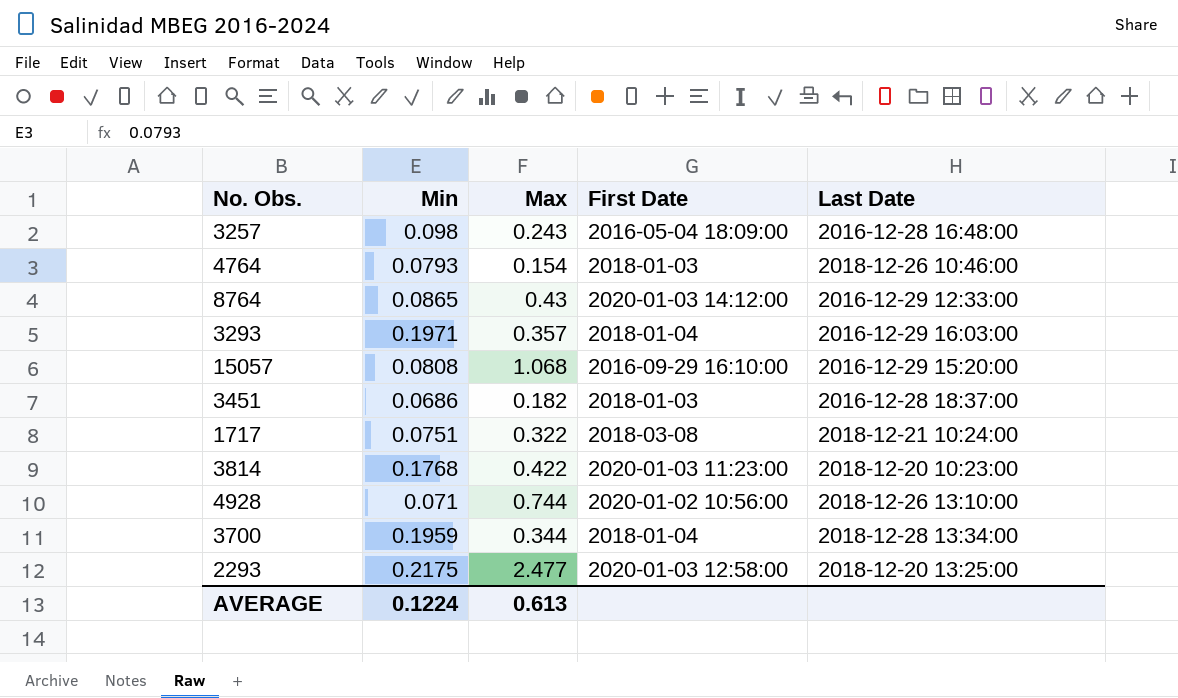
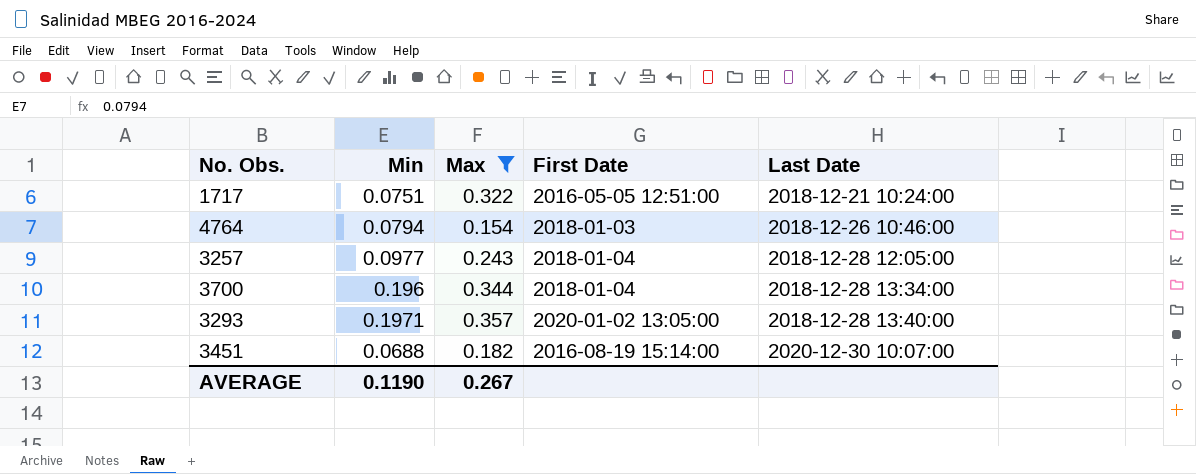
filter: none -> Max <= 0.357
row order: none -> Last Date ascending
1717 | First Date: 2018-03-08 -> 2016-05-05 12:51:00
4764 | Min: 0.0793 -> 0.0794
3257 | Min: 0.098 -> 0.0977
3257 | First Date: 2016-05-04 18:09:00 -> 2018-01-04
3257 | Last Date: 2016-12-28 16:48:00 -> 2018-12-28 12:05:00
3700 | Min: 0.1959 -> 0.196
3293 | First Date: 2018-01-04 -> 2020-01-02 13:05:00
3293 | Last Date: 2016-12-29 16:03:00 -> 2018-12-28 13:40:00
3451 | Min: 0.0686 -> 0.0688
3451 | First Date: 2018-01-03 -> 2016-08-19 15:14:00
3451 | Last Date: 2016-12-28 18:37:00 -> 2020-12-30 10:07:00
AVERAGE | Min: 0.1224 -> 0.1190
AVERAGE | Max: 0.613 -> 0.267

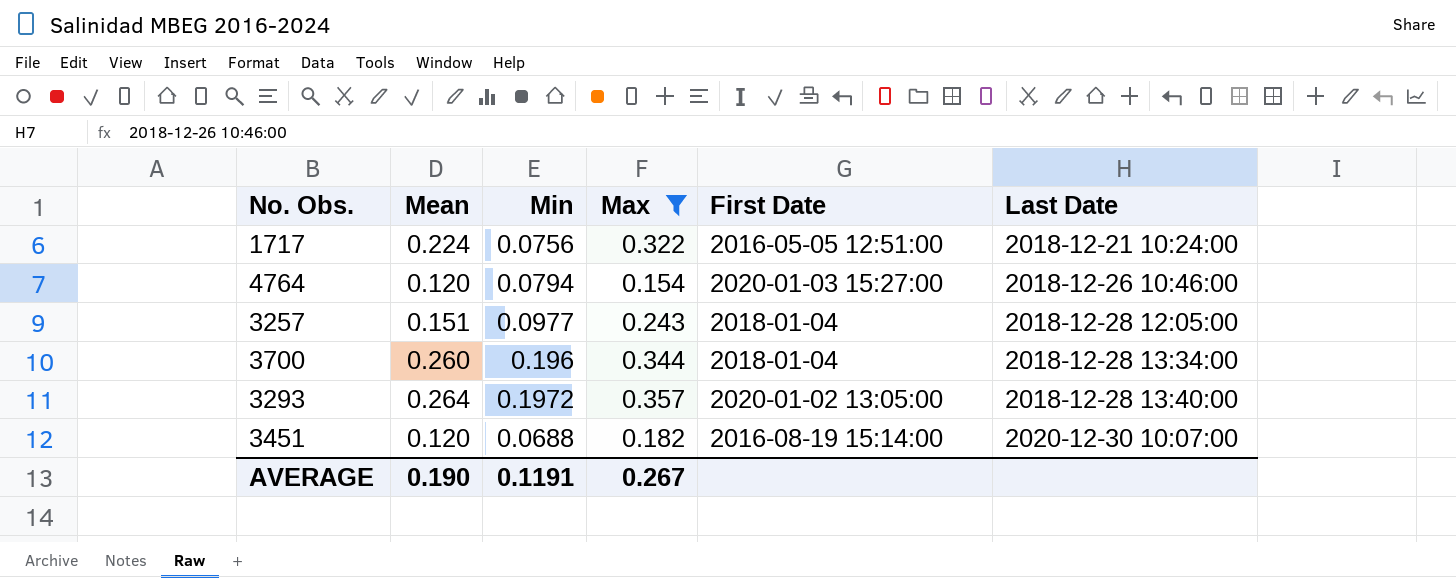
column Mean | position: none -> 2
1717 | Min: 0.0751 -> 0.0756
4764 | First Date: 2018-01-03 -> 2020-01-03 15:27:00
3293 | Min: 0.1971 -> 0.1972
AVERAGE | Min: 0.1190 -> 0.1191

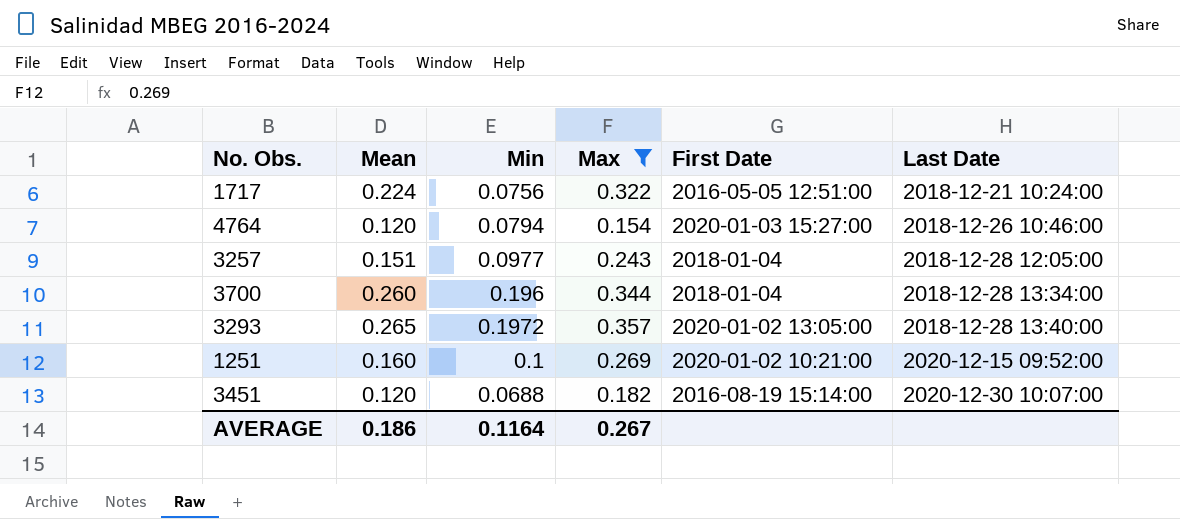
3293 | Mean: 0.264 -> 0.265
row 1251: none -> 0.160 | 0.1 | 0.269 | 2020-01-02 10:21:00 | 2020-12-15 09:52:00
AVERAGE | Mean: 0.190 -> 0.186
AVERAGE | Min: 0.1191 -> 0.1164

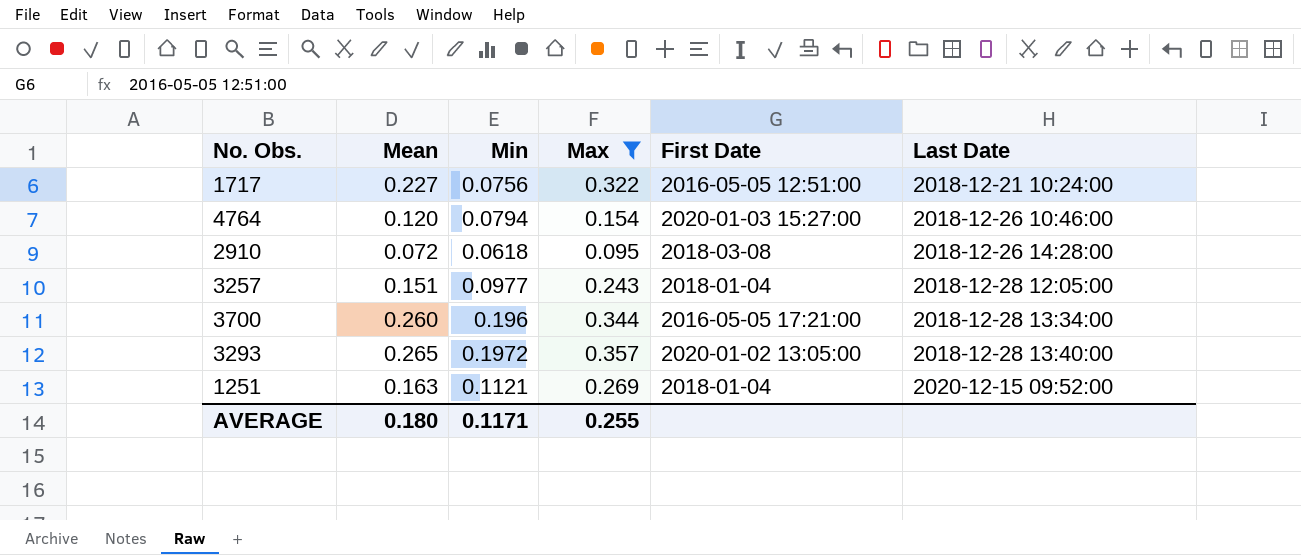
row 3451: 0.120 | 0.0688 | 0.182 | 2016-08-19 15:14:00 | 2020-12-30 10:07:00 -> none
1717 | Mean: 0.224 -> 0.227
row 2910: none -> 0.072 | 0.0618 | 0.095 | 2018-03-08 | 2018-12-26 14:28:00
3700 | First Date: 2018-01-04 -> 2016-05-05 17:21:00
1251 | Mean: 0.160 -> 0.163
1251 | Min: 0.1 -> 0.1121
1251 | First Date: 2020-01-02 10:21:00 -> 2018-01-04
AVERAGE | Mean: 0.186 -> 0.180
AVERAGE | Min: 0.1164 -> 0.1171
AVERAGE | Max: 0.267 -> 0.255

